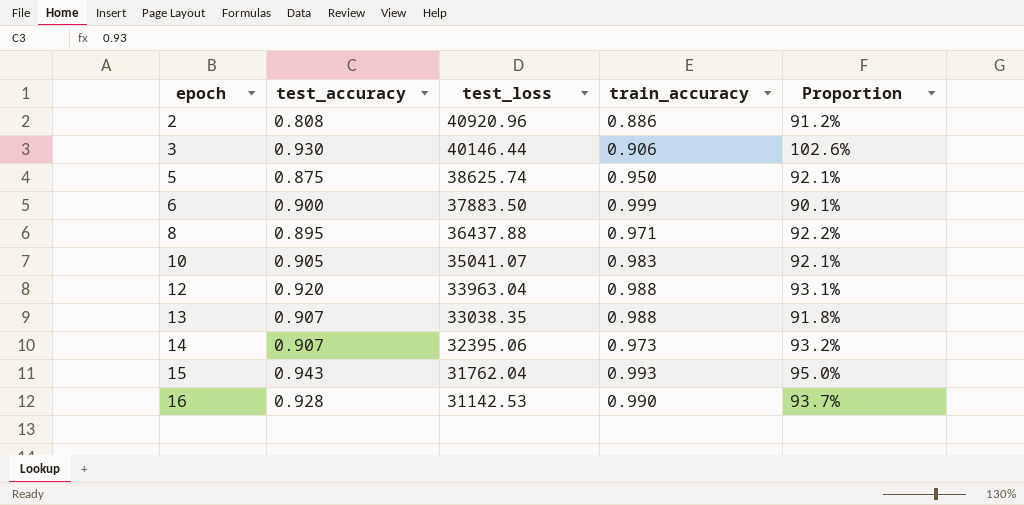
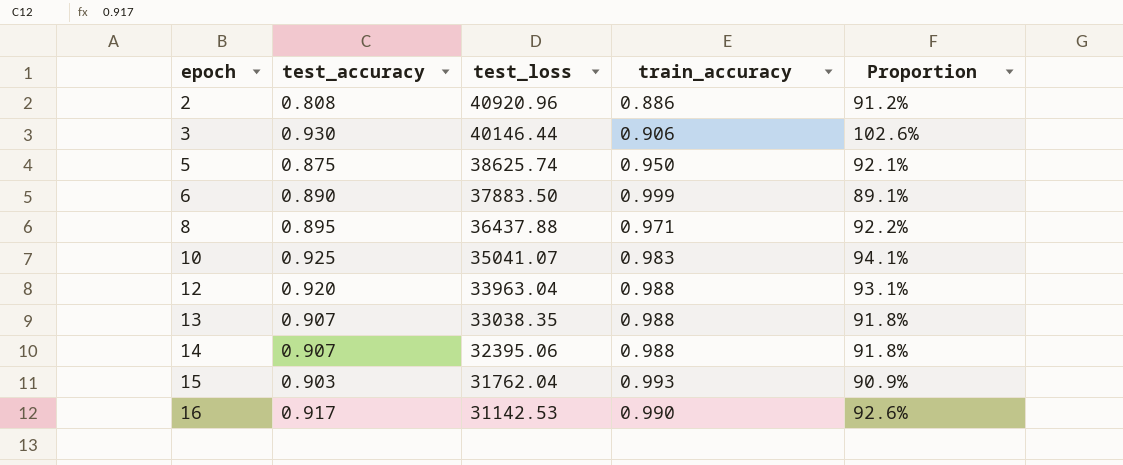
6 | test_accuracy: 0.900 -> 0.890
6 | Proportion: 90.1% -> 89.1%
10 | test_accuracy: 0.905 -> 0.925
10 | Proportion: 92.1% -> 94.1%
14 | train_accuracy: 0.973 -> 0.988
14 | Proportion: 93.2% -> 91.8%
15 | test_accuracy: 0.943 -> 0.903
15 | Proportion: 95.0% -> 90.9%
16 | test_accuracy: 0.928 -> 0.917
16 | Proportion: 93.7% -> 92.6%

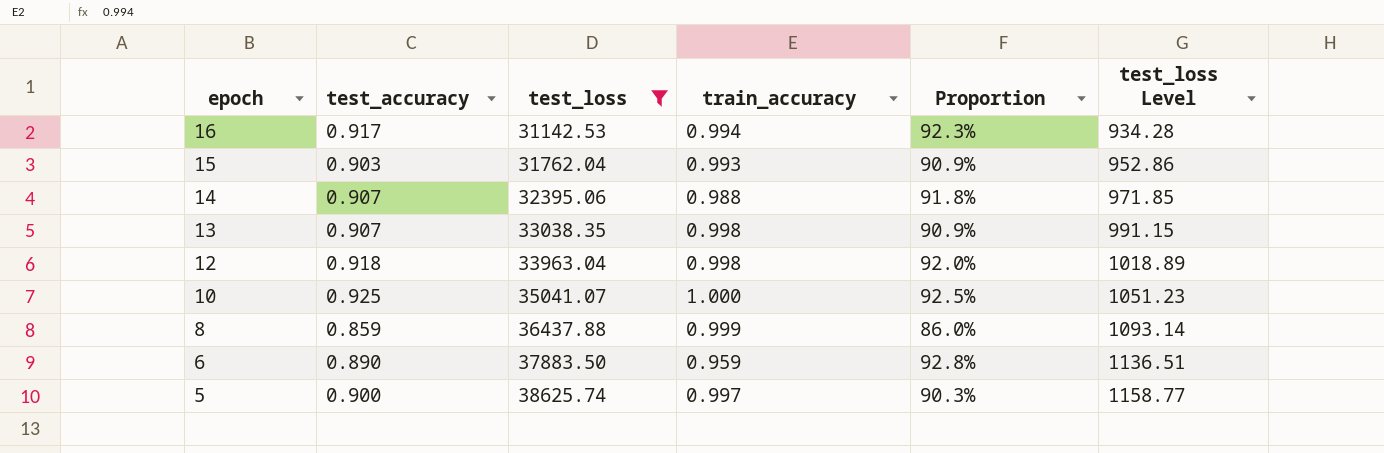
filter: none -> test_loss <= 38625.74
row order: epoch ascending -> epoch descending
column test_loss Level | formula: none -> [test_loss] * 0.03
16 | train_accuracy: 0.990 -> 0.994
16 | Proportion: 92.6% -> 92.3%
13 | train_accuracy: 0.988 -> 0.998
13 | Proportion: 91.8% -> 90.9%
12 | test_accuracy: 0.920 -> 0.918
12 | train_accuracy: 0.988 -> 0.998
12 | Proportion: 93.1% -> 92.0%
10 | train_accuracy: 0.983 -> 1.000
10 | Proportion: 94.1% -> 92.5%
8 | test_accuracy: 0.895 -> 0.859
8 | train_accuracy: 0.971 -> 0.999
8 | Proportion: 92.2% -> 86.0%
6 | train_accuracy: 0.999 -> 0.959
6 | Proportion: 89.1% -> 92.8%
5 | test_accuracy: 0.875 -> 0.900
5 | train_accuracy: 0.950 -> 0.997
5 | Proportion: 92.1% -> 90.3%

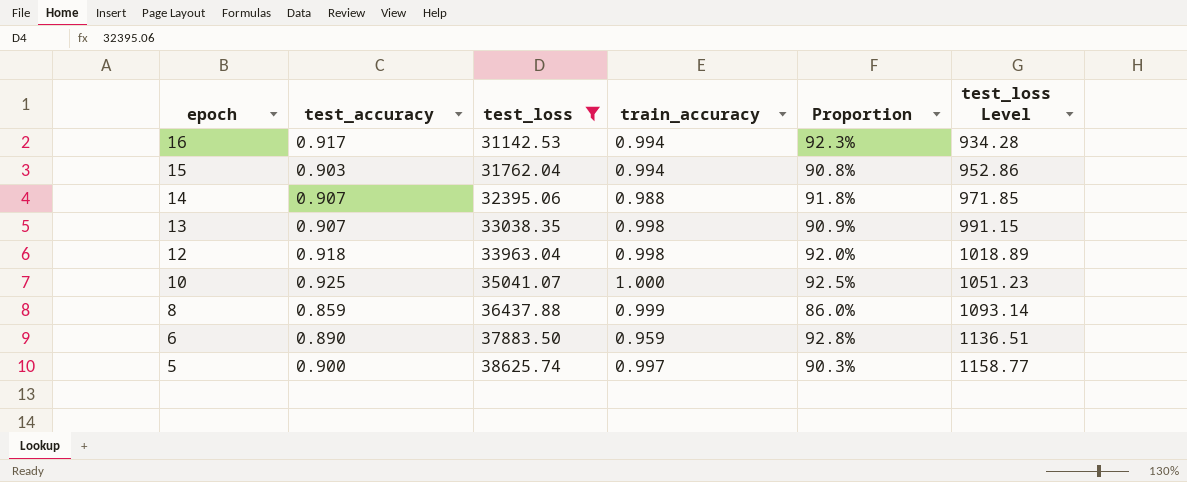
15 | train_accuracy: 0.993 -> 0.994
15 | Proportion: 90.9% -> 90.8%

